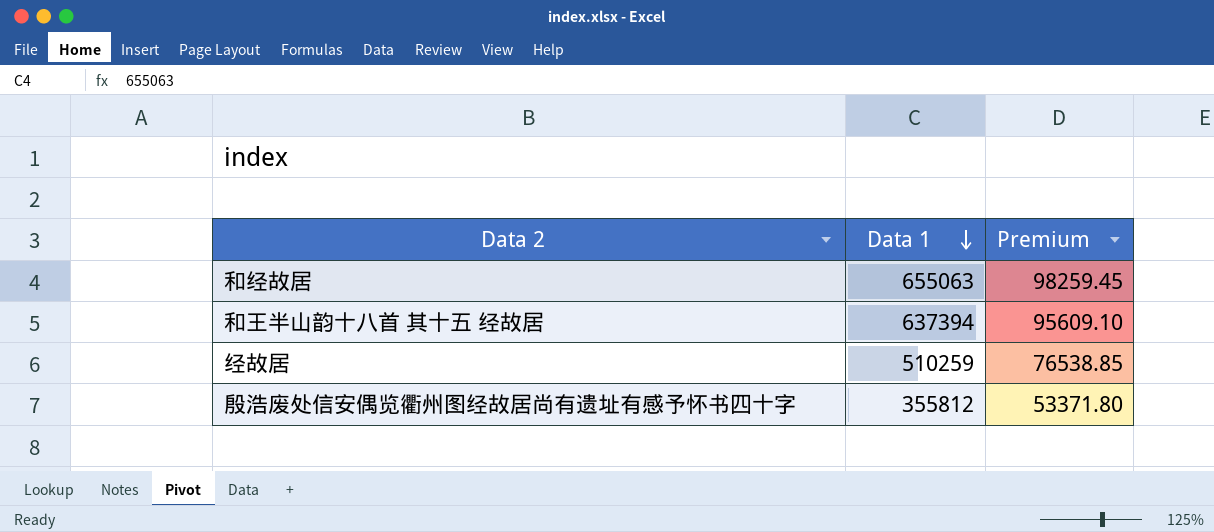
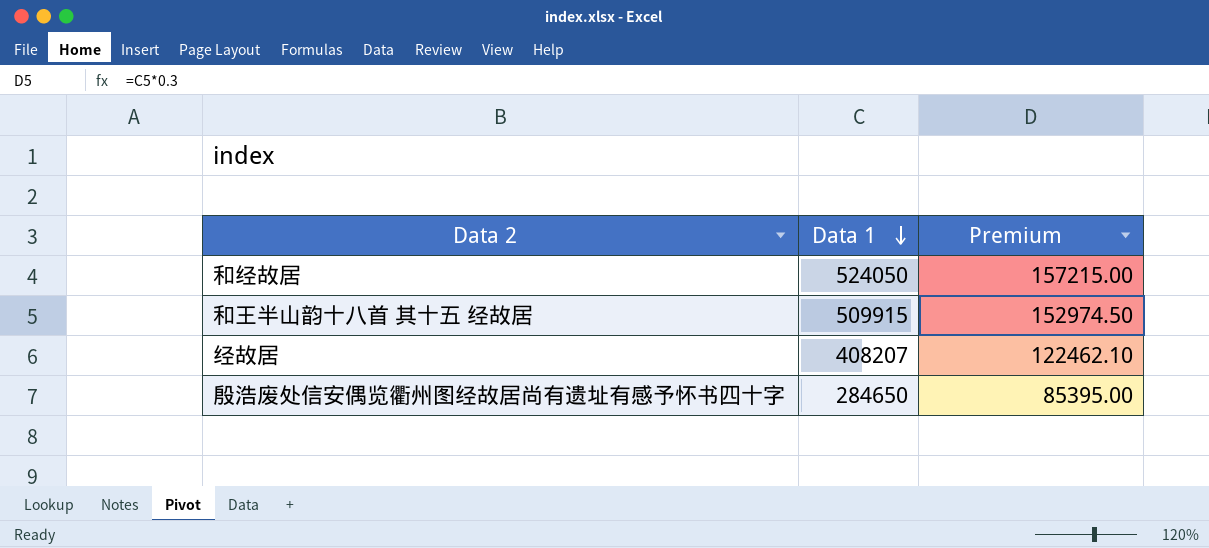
column Premium | formula: [Data 1] * 0.15 -> [Data 1] * 0.3
和经故居 | Data 1: 655063 -> 524050
和王半山韵十八首 其十五 经故居 | Data 1: 637394 -> 509915
经故居 | Data 1: 510259 -> 408207
殷浩废处信安偶览衢州图经故居尚有遗址有感予怀书四十字 | Data 1: 355812 -> 284650

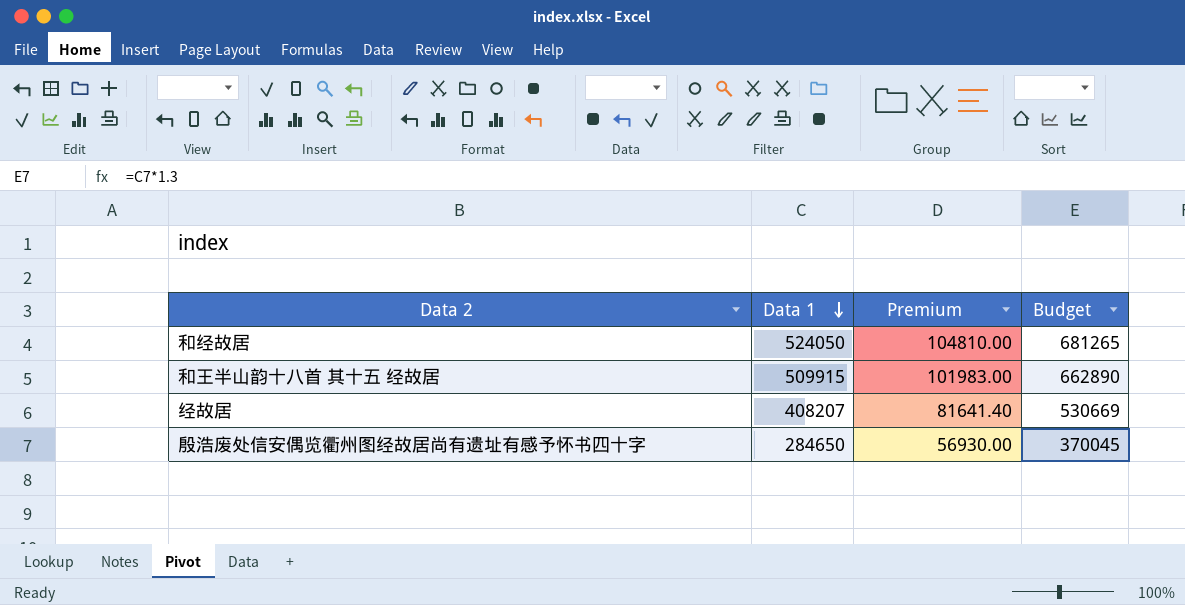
column Premium | formula: [Data 1] * 0.3 -> [Data 1] * 0.2
column Budget | formula: none -> [Data 1] * 1.3

